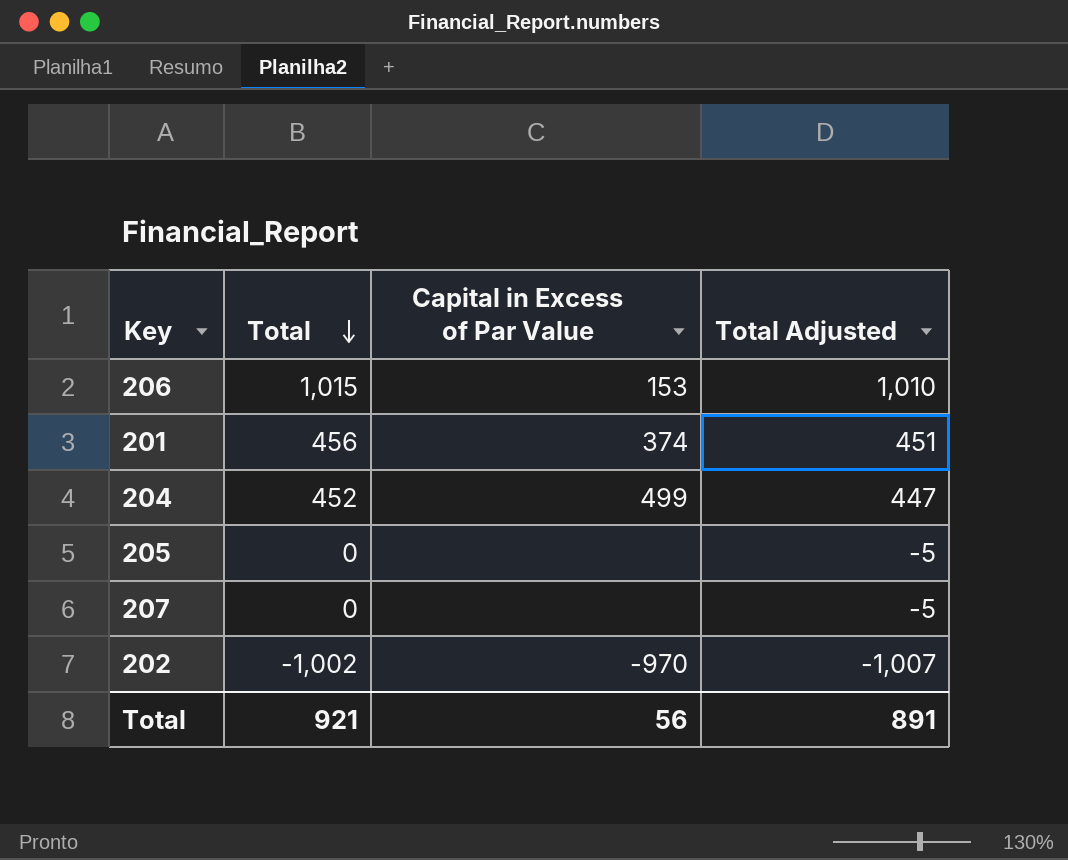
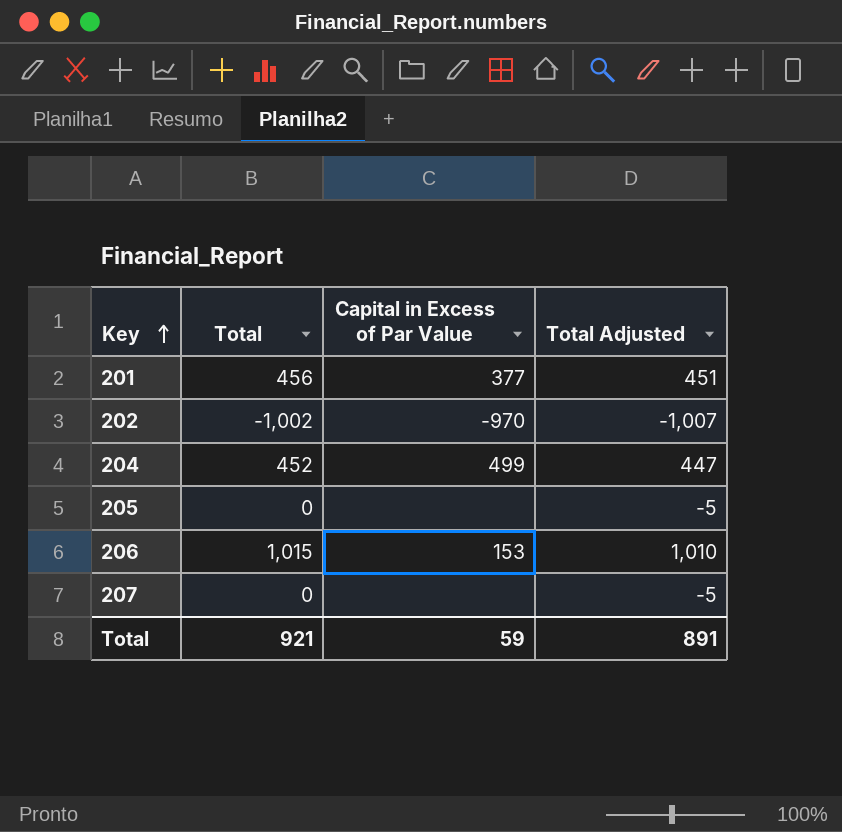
row order: Total descending -> Key ascending
201 | Capital in Excess of Par Value: 374 -> 377
Total | Capital in Excess of Par Value: 56 -> 59

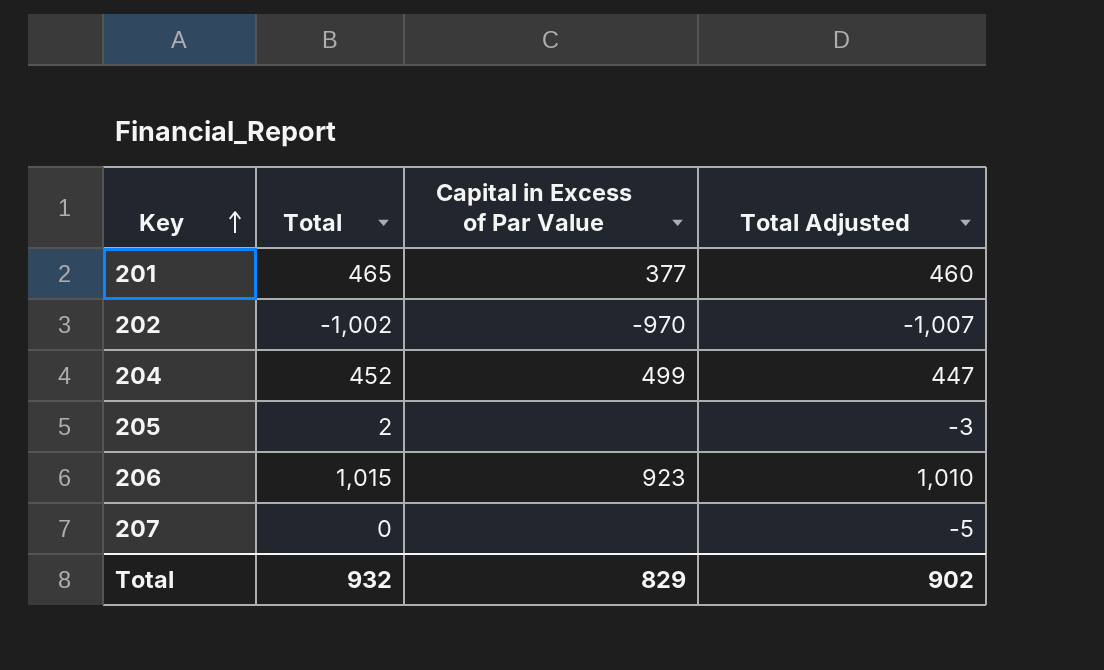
201 | Total: 456 -> 465
201 | Total Adjusted: 451 -> 460
205 | Total: 0 -> 2
205 | Total Adjusted: -5 -> -3
206 | Capital in Excess of Par Value: 153 -> 923
Total | Total: 921 -> 932
Total | Capital in Excess of Par Value: 59 -> 829
Total | Total Adjusted: 891 -> 902

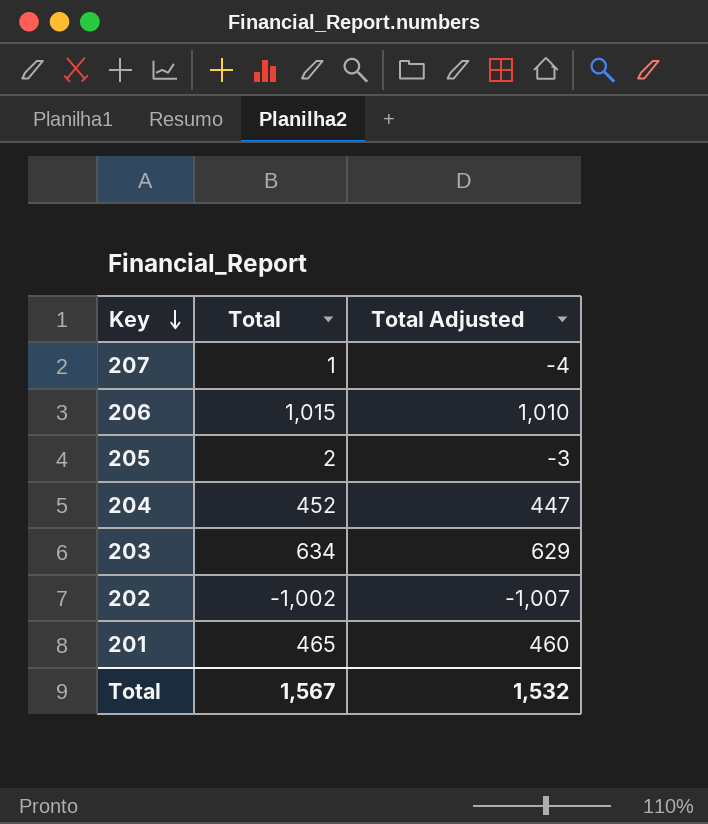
row order: Key ascending -> Key descending
column Capital in Excess of Par Value | position: 3 -> none
207 | Total: 0 -> 1
207 | Total Adjusted: -5 -> -4
row 203: none -> 634 | 629
Total | Total: 932 -> 1,567
Total | Total Adjusted: 902 -> 1,532

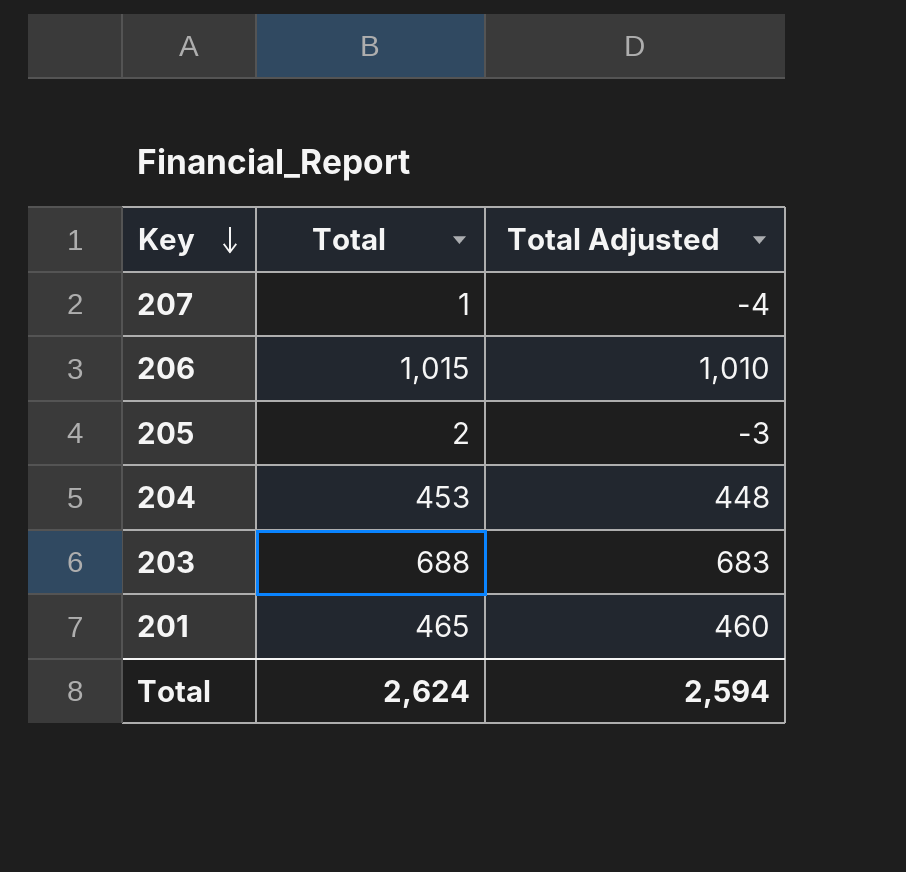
row 202: -1,002 | -1,007 -> none
204 | Total: 452 -> 453
204 | Total Adjusted: 447 -> 448
203 | Total: 634 -> 688
203 | Total Adjusted: 629 -> 683
Total | Total: 1,567 -> 2,624
Total | Total Adjusted: 1,532 -> 2,594

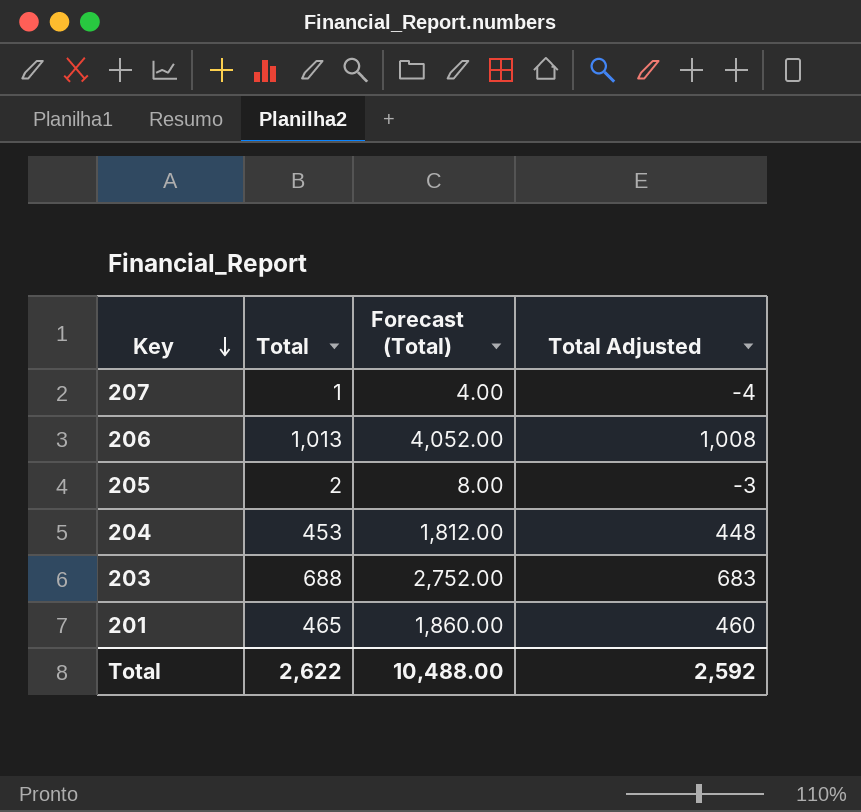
column Forecast (Total) | formula: none -> [Total] * 4
206 | Total: 1,015 -> 1,013
206 | Total Adjusted: 1,010 -> 1,008
Total | Total: 2,624 -> 2,622
Total | Total Adjusted: 2,594 -> 2,592

